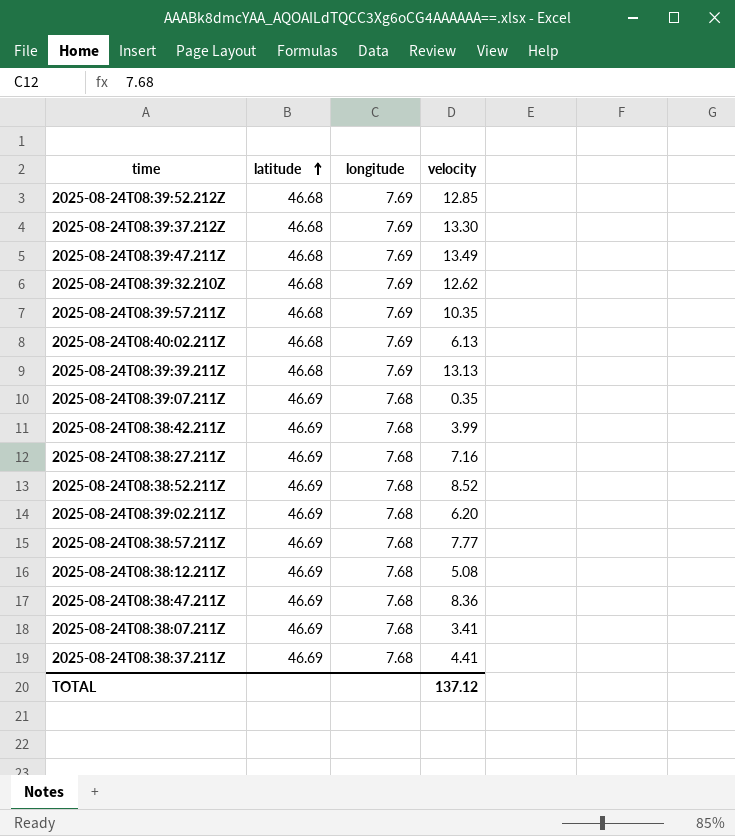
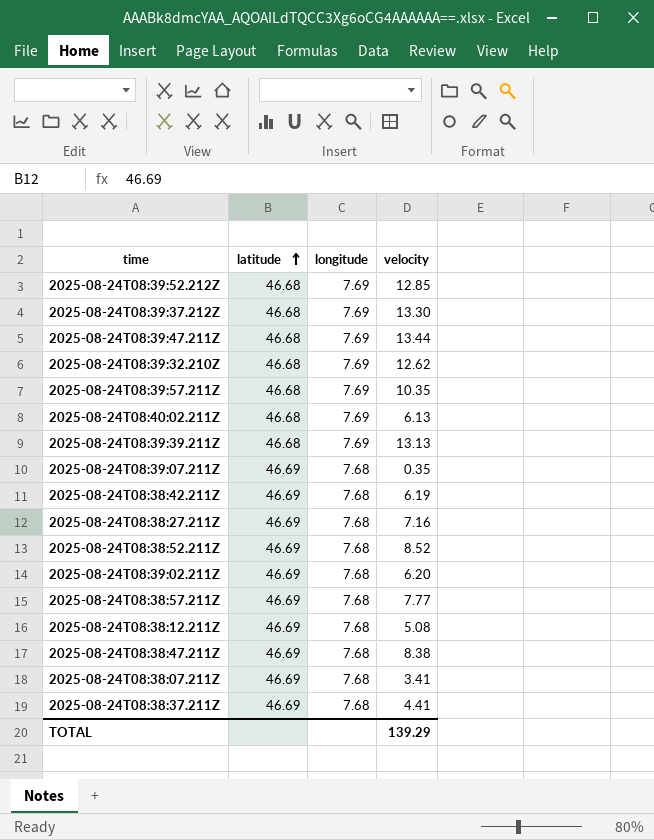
2025-08-24T08:39:47.211Z | velocity: 13.49 -> 13.44
2025-08-24T08:38:42.211Z | velocity: 3.99 -> 6.19
2025-08-24T08:38:47.211Z | velocity: 8.36 -> 8.38
TOTAL | velocity: 137.12 -> 139.29

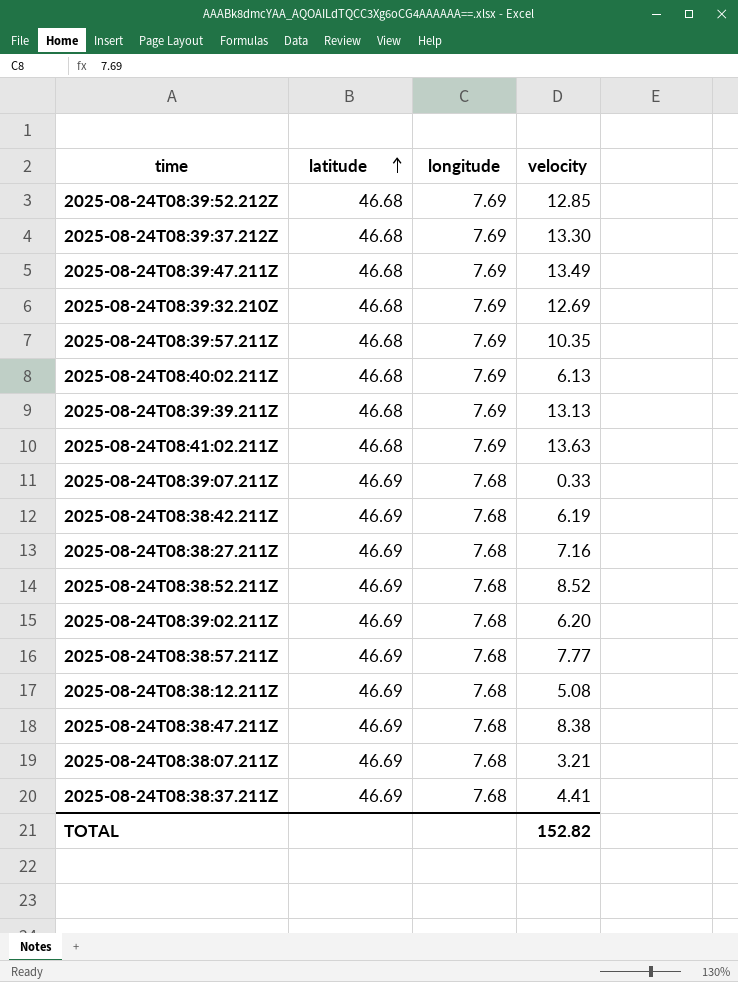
2025-08-24T08:39:47.211Z | velocity: 13.44 -> 13.49
2025-08-24T08:39:32.210Z | velocity: 12.62 -> 12.69
row 2025-08-24T08:41:02.211Z: none -> 46.68 | 7.69 | 13.63
2025-08-24T08:39:07.211Z | velocity: 0.35 -> 0.33
2025-08-24T08:38:07.211Z | velocity: 3.41 -> 3.21
TOTAL | velocity: 139.29 -> 152.82

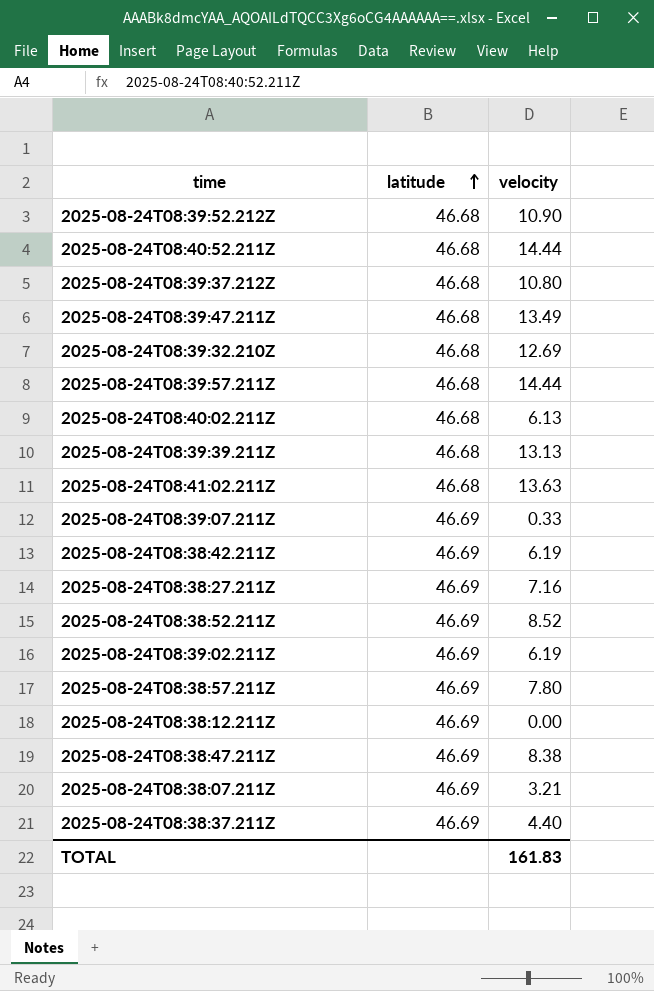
column longitude | position: 3 -> none
2025-08-24T08:39:52.212Z | velocity: 12.85 -> 10.90
row 2025-08-24T08:40:52.211Z: none -> 46.68 | 14.44
2025-08-24T08:39:37.212Z | velocity: 13.30 -> 10.80
2025-08-24T08:39:57.211Z | velocity: 10.35 -> 14.44
2025-08-24T08:39:02.211Z | velocity: 6.20 -> 6.19
2025-08-24T08:38:57.211Z | velocity: 7.77 -> 7.80
2025-08-24T08:38:12.211Z | velocity: 5.08 -> 0.00
2025-08-24T08:38:37.211Z | velocity: 4.41 -> 4.40
TOTAL | velocity: 152.82 -> 161.83

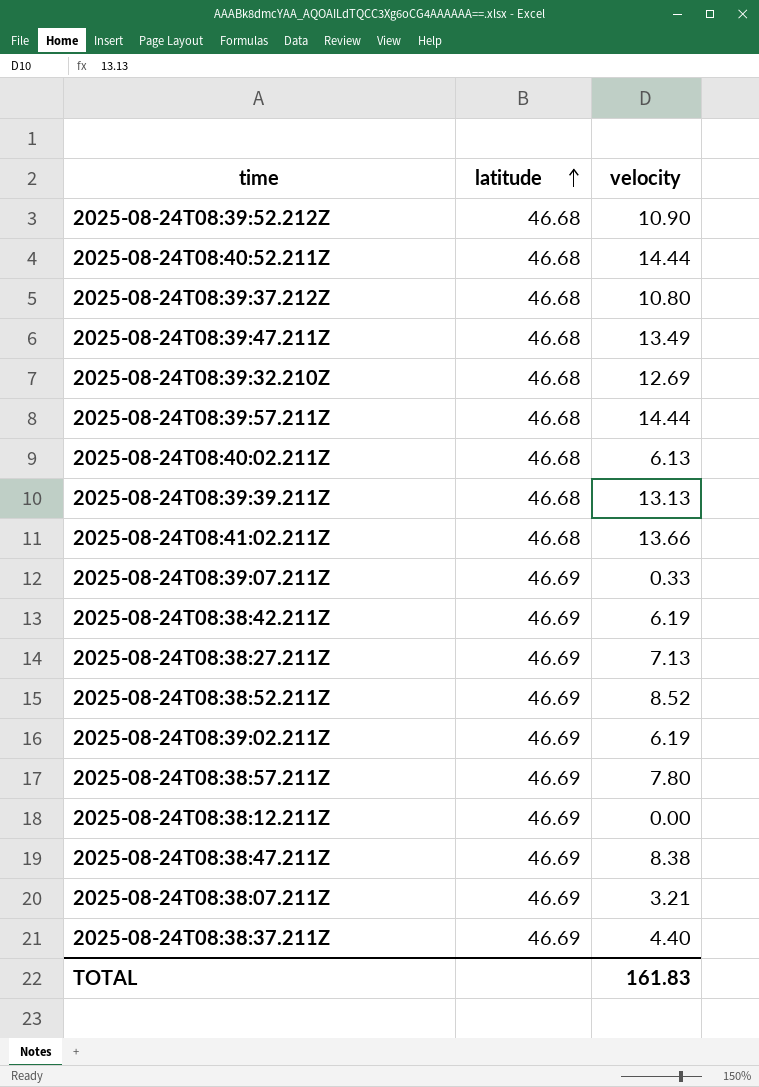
2025-08-24T08:41:02.211Z | velocity: 13.63 -> 13.66
2025-08-24T08:38:27.211Z | velocity: 7.16 -> 7.13

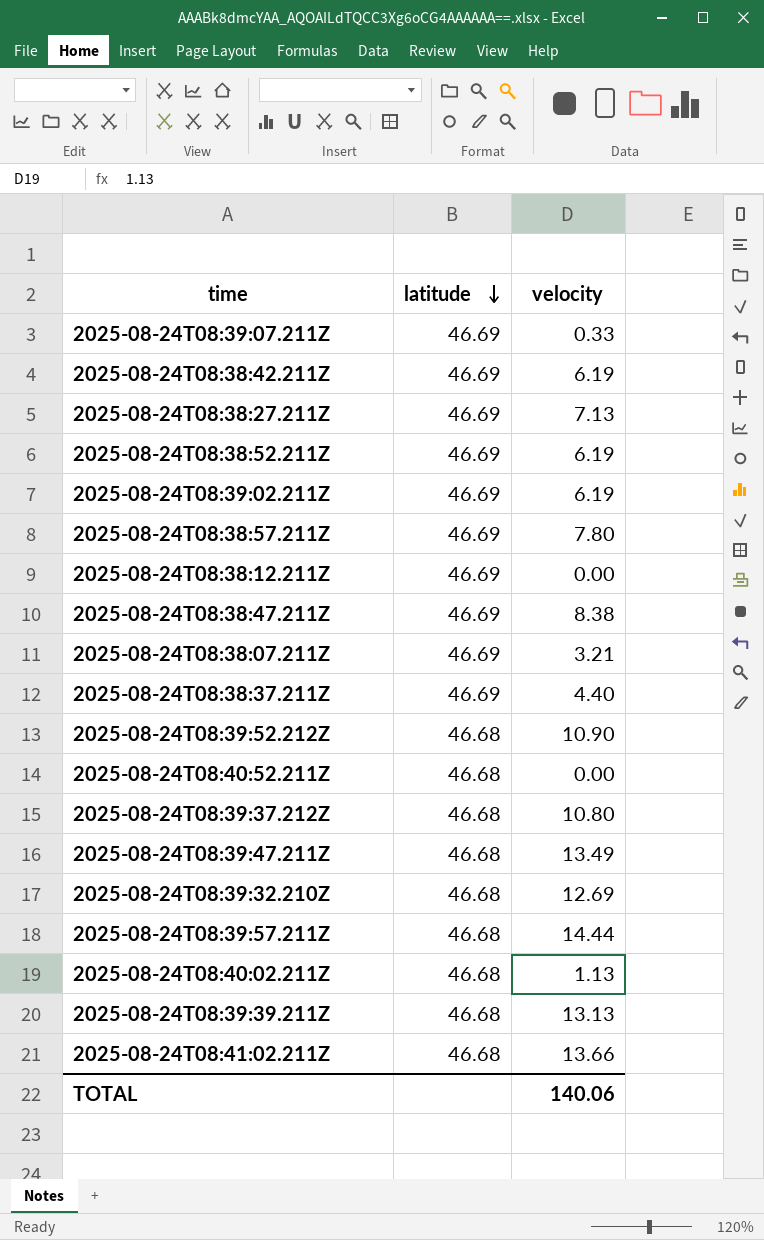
row order: latitude ascending -> latitude descending
2025-08-24T08:38:52.211Z | velocity: 8.52 -> 6.19
2025-08-24T08:40:52.211Z | velocity: 14.44 -> 0.00
2025-08-24T08:40:02.211Z | velocity: 6.13 -> 1.13
TOTAL | velocity: 161.83 -> 140.06

